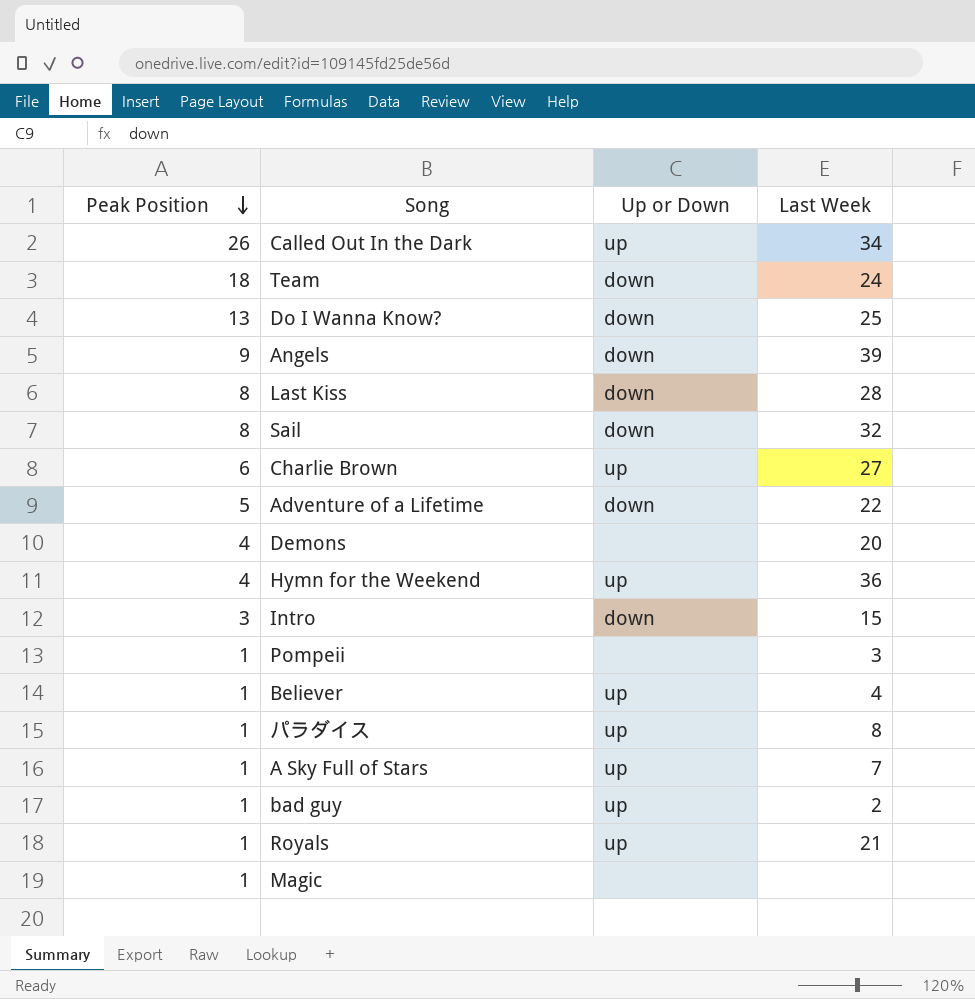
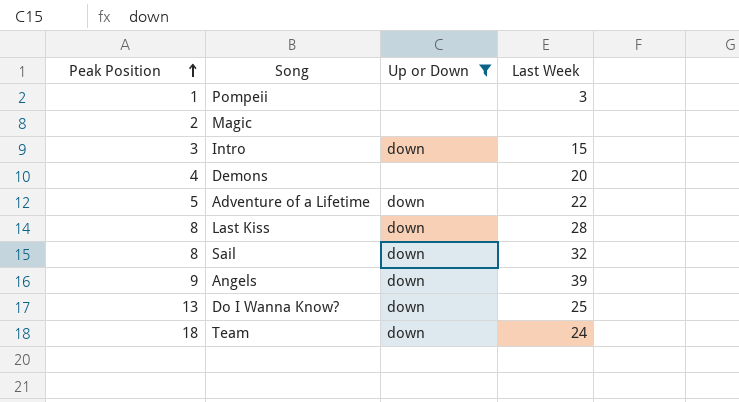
filter: none -> Up or Down != up
row order: Peak Position descending -> Peak Position ascending
Magic | Peak Position: 1 -> 2

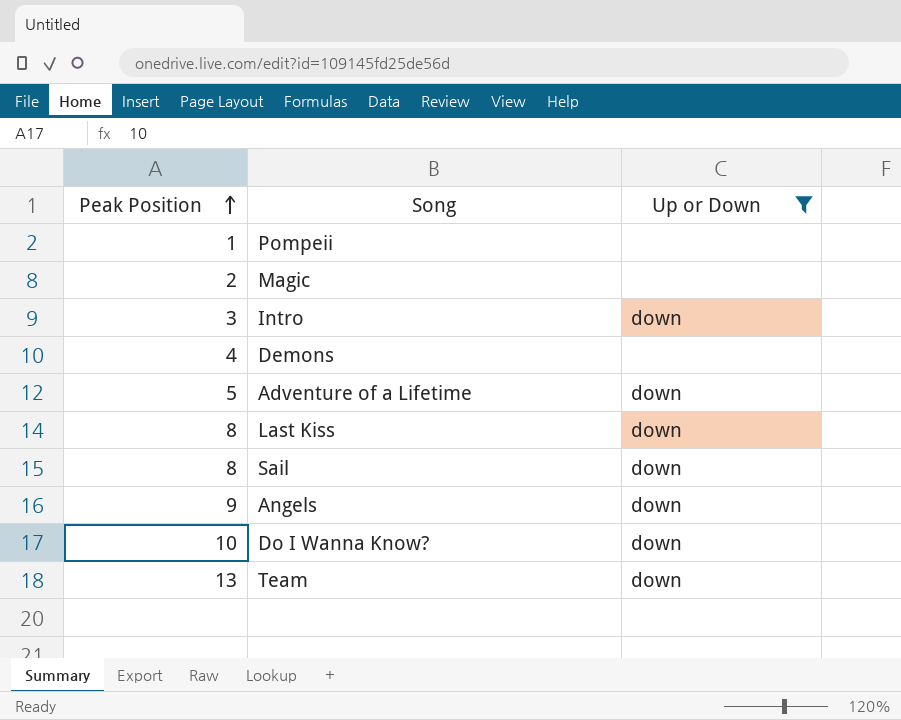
column Last Week | position: 4 -> none
Do I Wanna Know? | Peak Position: 13 -> 10
Team | Peak Position: 18 -> 13

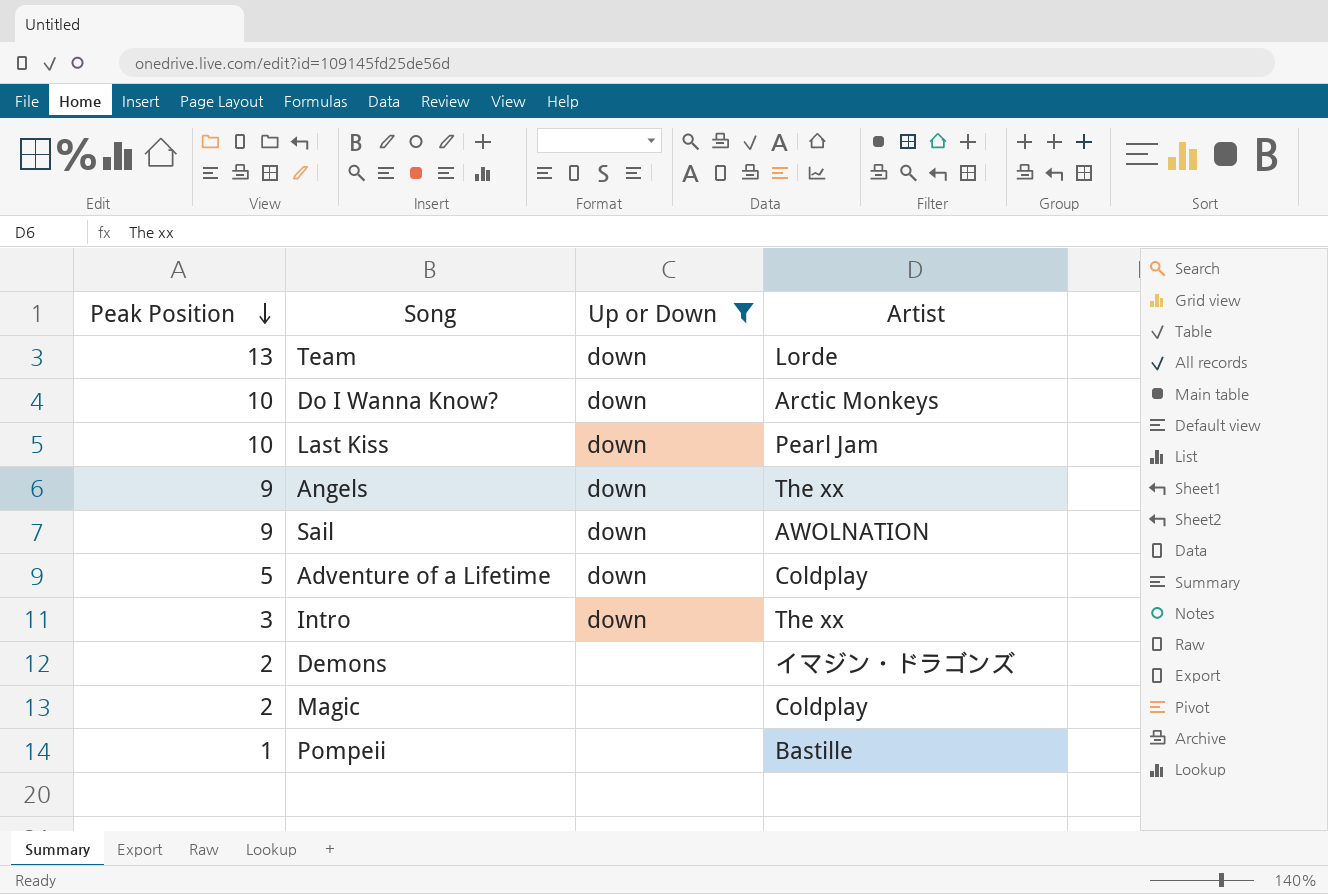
row order: Peak Position ascending -> Peak Position descending
column Artist | position: none -> 4
Last Kiss | Peak Position: 8 -> 10
Sail | Peak Position: 8 -> 9
Demons | Peak Position: 4 -> 2

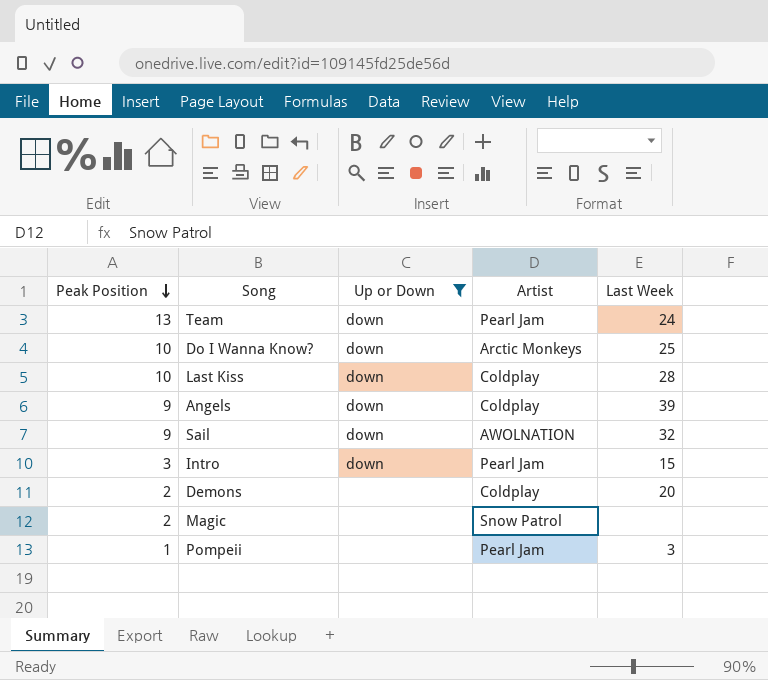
column Last Week | position: none -> 5
row Adventure of a Lifetime: 5 | down | Coldplay -> none
Team | Artist: Lorde -> Pearl Jam
Last Kiss | Artist: Pearl Jam -> Coldplay
Angels | Artist: The xx -> Coldplay
Intro | Artist: The xx -> Pearl Jam
Demons | Artist: イマジン・ドラゴンズ -> Coldplay
Magic | Artist: Coldplay -> Snow Patrol
Pompeii | Artist: Bastille -> Pearl Jam

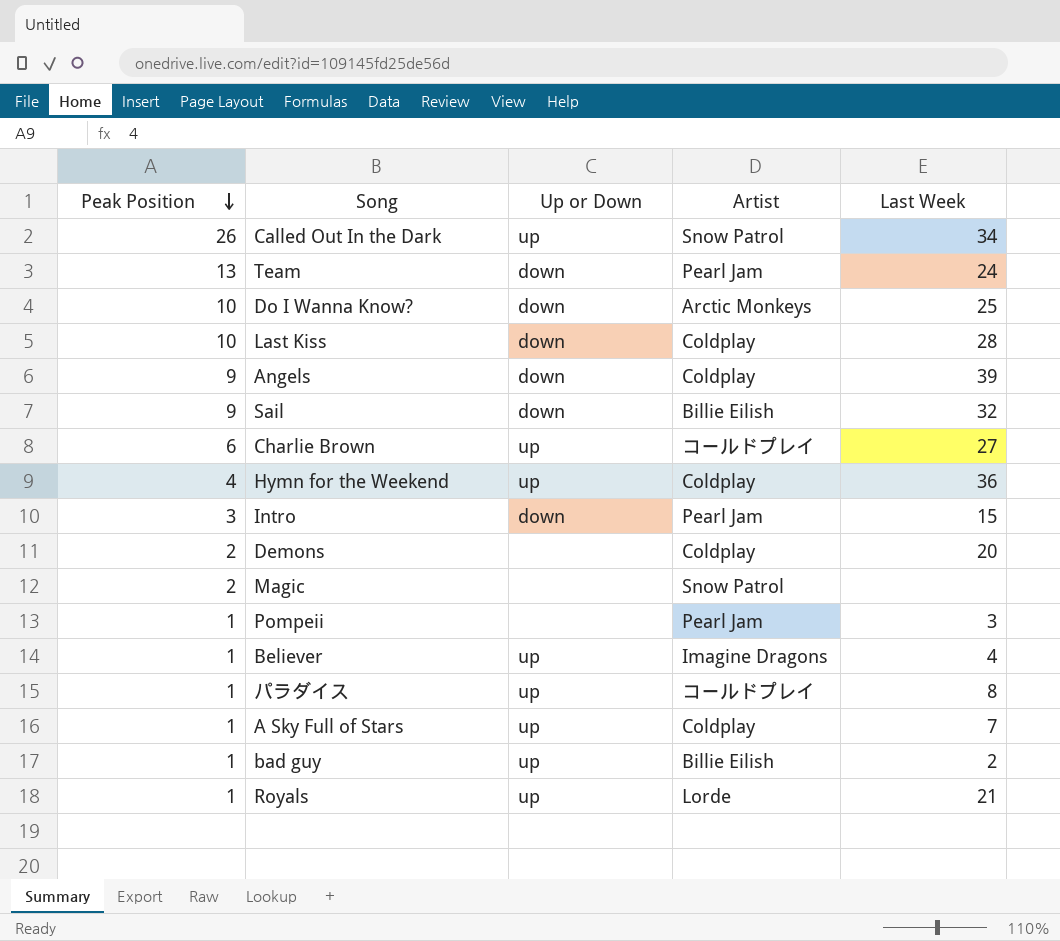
filter: Up or Down != up -> none
Sail | Artist: AWOLNATION -> Billie Eilish

